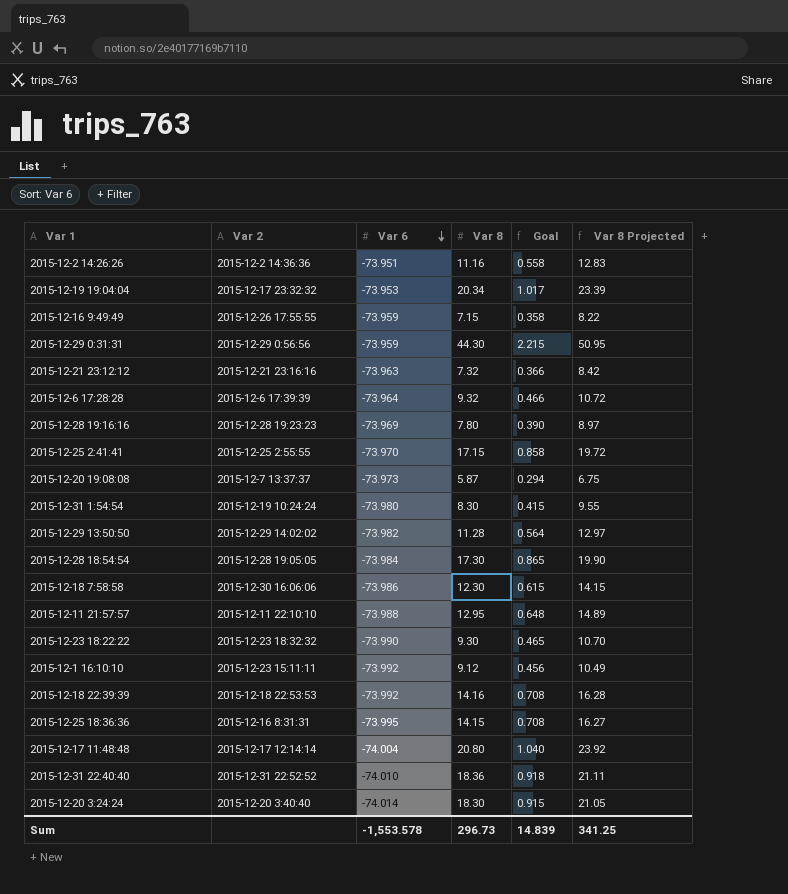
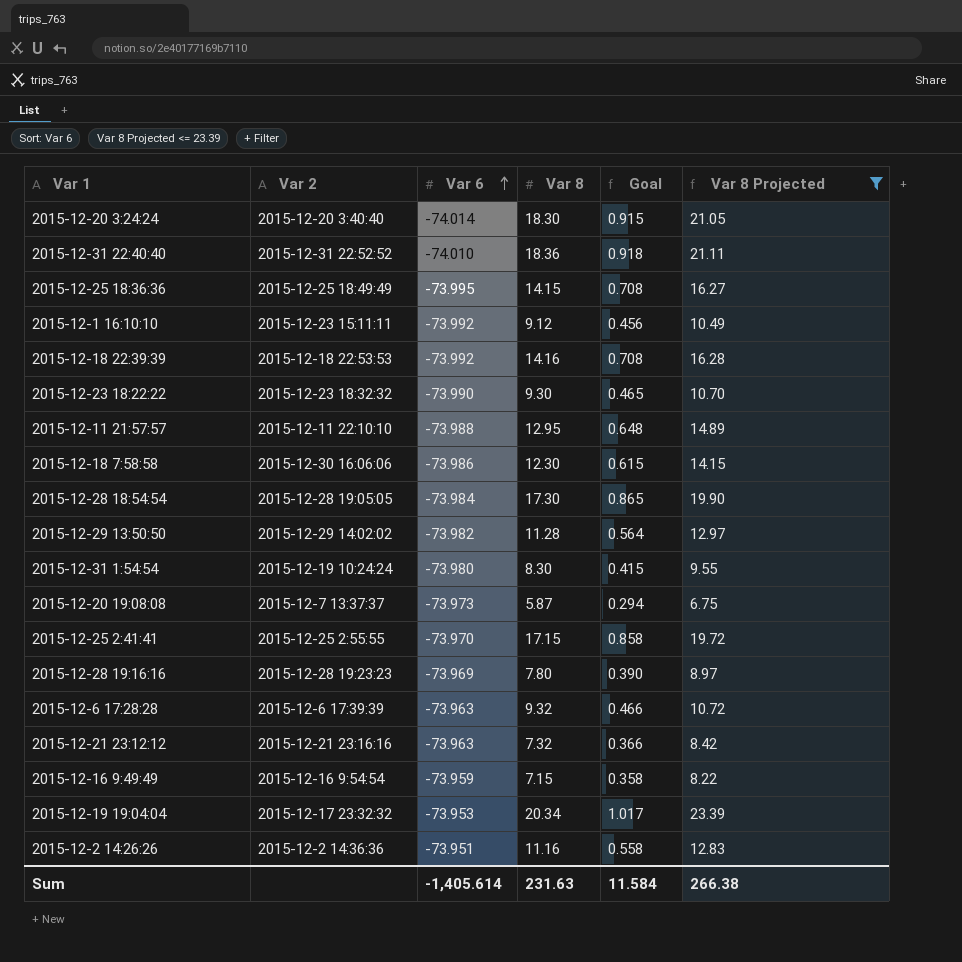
filter: none -> Var 8 Projected <= 23.39
row order: Var 6 descending -> Var 6 ascending
2015-12-25 18:36:36 | Var 2: 2015-12-16 8:31:31 -> 2015-12-25 18:49:49
2015-12-6 17:28:28 | Var 6: -73.964 -> -73.963
2015-12-16 9:49:49 | Var 2: 2015-12-26 17:55:55 -> 2015-12-16 9:54:54
Sum | Var 6: -1,553.578 -> -1,405.614
Sum | Var 8: 296.73 -> 231.63
Sum | Goal: 14.839 -> 11.584
Sum | Var 8 Projected: 341.25 -> 266.38

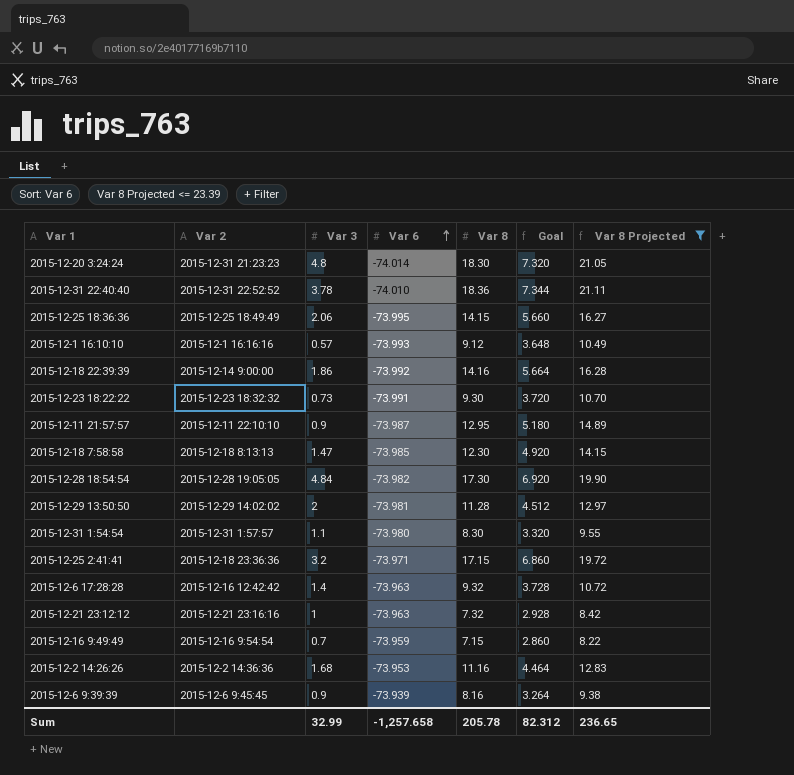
column Var 3 | position: none -> 3
column Goal | formula: [Var 8] * 0.05 -> [Var 8] * 0.4
row 2015-12-20 19:08:08: 2015-12-7 13:37:37 | -73.973 | 5.87 | 0.294 | 6.75 -> none
row 2015-12-28 19:16:16: 2015-12-28 19:23:23 | -73.969 | 7.80 | 0.390 | 8.97 -> none
row 2015-12-19 19:04:04: 2015-12-17 23:32:32 | -73.953 | 20.34 | 1.017 | 23.39 -> none
2015-12-20 3:24:24 | Var 2: 2015-12-20 3:40:40 -> 2015-12-31 21:23:23
2015-12-1 16:10:10 | Var 2: 2015-12-23 15:11:11 -> 2015-12-1 16:16:16
2015-12-1 16:10:10 | Var 6: -73.992 -> -73.993
2015-12-18 22:39:39 | Var 2: 2015-12-18 22:53:53 -> 2015-12-14 9:00:00
2015-12-23 18:22:22 | Var 6: -73.990 -> -73.991
2015-12-11 21:57:57 | Var 6: -73.988 -> -73.987
2015-12-18 7:58:58 | Var 2: 2015-12-30 16:06:06 -> 2015-12-18 8:13:13
2015-12-18 7:58:58 | Var 6: -73.986 -> -73.985
2015-12-28 18:54:54 | Var 6: -73.984 -> -73.982
2015-12-29 13:50:50 | Var 6: -73.982 -> -73.981
2015-12-31 1:54:54 | Var 2: 2015-12-19 10:24:24 -> 2015-12-31 1:57:57
2015-12-25 2:41:41 | Var 2: 2015-12-25 2:55:55 -> 2015-12-18 23:36:36
2015-12-25 2:41:41 | Var 6: -73.970 -> -73.971
2015-12-6 17:28:28 | Var 2: 2015-12-6 17:39:39 -> 2015-12-16 12:42:42
2015-12-2 14:26:26 | Var 6: -73.951 -> -73.953
row 2015-12-6 9:39:39: none -> 2015-12-6 9:45:45 | 0.9 | -73.939 | 8.16 | 3.264 | 9.38
Sum | Var 6: -1,405.614 -> -1,257.658
Sum | Var 8: 231.63 -> 205.78
Sum | Goal: 11.584 -> 82.312
Sum | Var 8 Projected: 266.38 -> 236.65

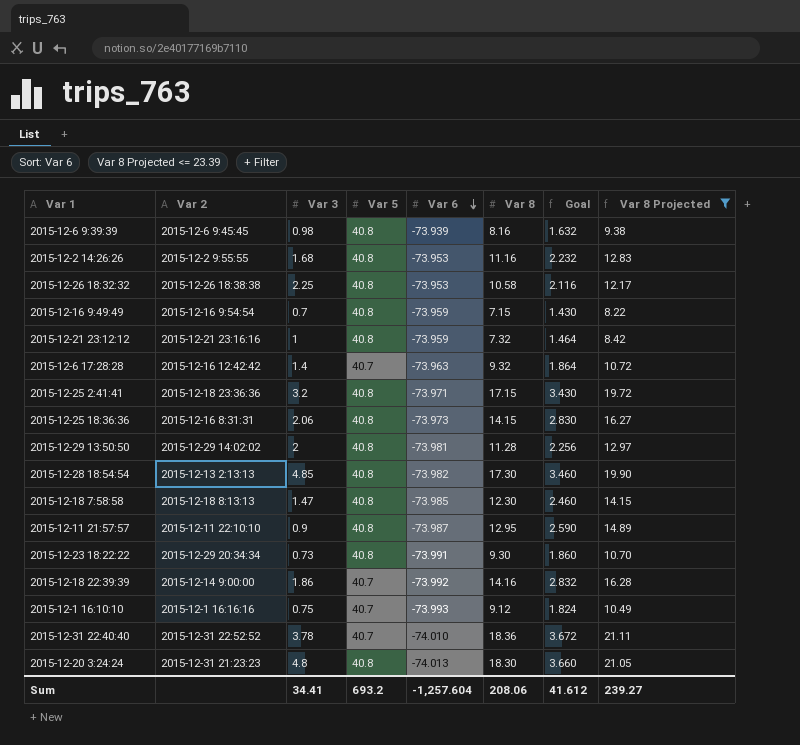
row order: Var 6 ascending -> Var 6 descending
column Var 5 | position: none -> 4
column Goal | formula: [Var 8] * 0.4 -> [Var 8] * 0.2
row 2015-12-31 1:54:54: 2015-12-31 1:57:57 | 1.1 | -73.980 | 8.30 | 3.320 | 9.55 -> none
2015-12-6 9:39:39 | Var 3: 0.9 -> 0.98
2015-12-2 14:26:26 | Var 2: 2015-12-2 14:36:36 -> 2015-12-2 9:55:55
row 2015-12-26 18:32:32: none -> 2015-12-26 18:38:38 | 2.25 | 40.8 | -73.953 | 10.58 | 2.116 | 12.17
2015-12-21 23:12:12 | Var 6: -73.963 -> -73.959
2015-12-25 18:36:36 | Var 2: 2015-12-25 18:49:49 -> 2015-12-16 8:31:31
2015-12-25 18:36:36 | Var 6: -73.995 -> -73.973
2015-12-28 18:54:54 | Var 2: 2015-12-28 19:05:05 -> 2015-12-13 2:13:13
2015-12-28 18:54:54 | Var 3: 4.84 -> 4.85
2015-12-23 18:22:22 | Var 2: 2015-12-23 18:32:32 -> 2015-12-29 20:34:34
2015-12-1 16:10:10 | Var 3: 0.57 -> 0.75
2015-12-20 3:24:24 | Var 6: -74.014 -> -74.013
Sum | Var 3: 32.99 -> 34.41
Sum | Var 6: -1,257.658 -> -1,257.604
Sum | Var 8: 205.78 -> 208.06
Sum | Goal: 82.312 -> 41.612
Sum | Var 8 Projected: 236.65 -> 239.27

